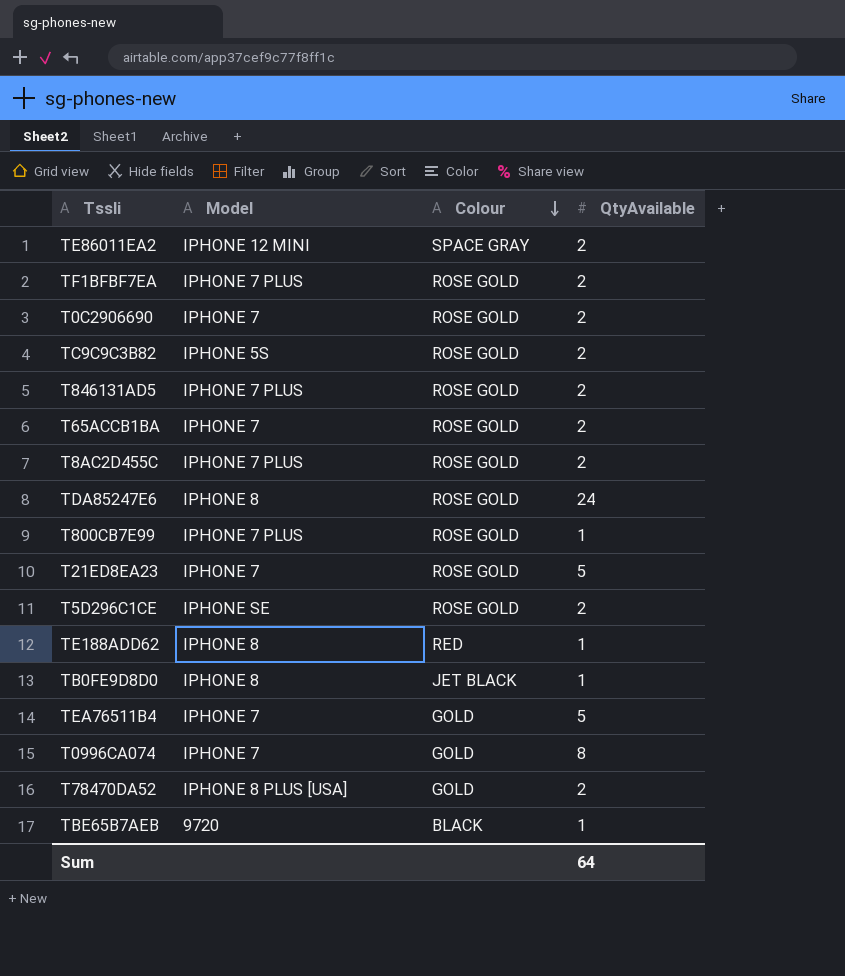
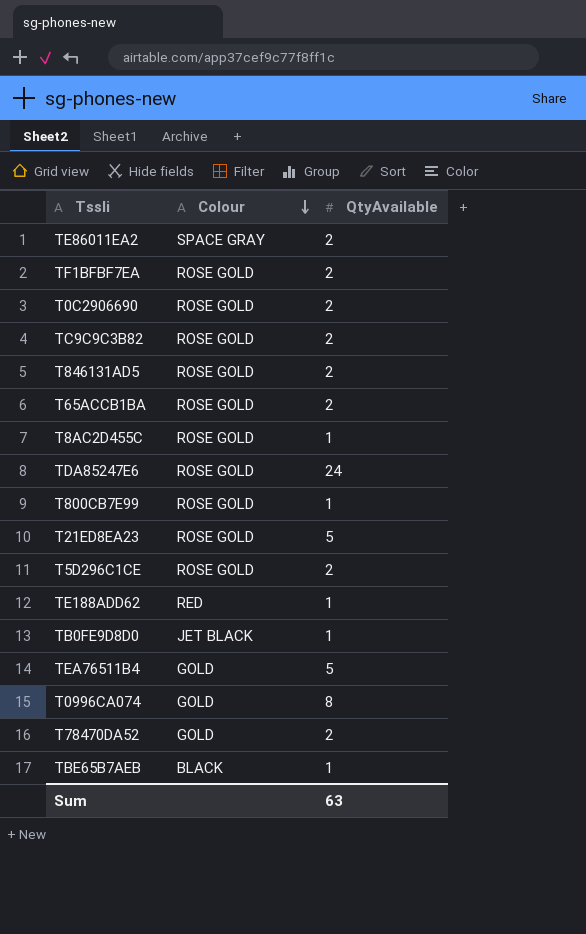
column Model | position: 2 -> none
T8AC2D455C | QtyAvailable: 2 -> 1
Sum | QtyAvailable: 64 -> 63

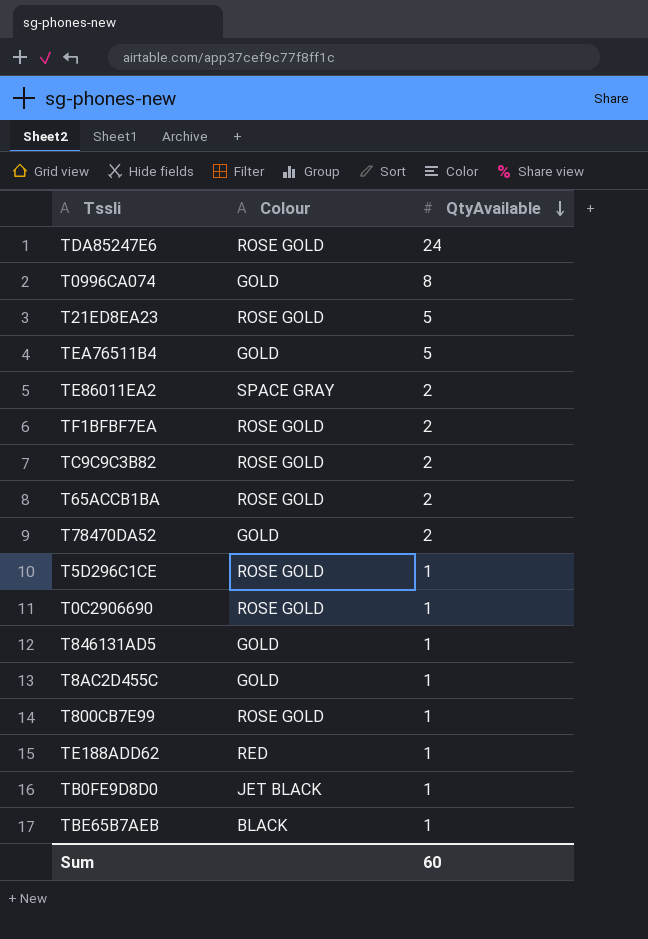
row order: Colour descending -> QtyAvailable descending
T5D296C1CE | QtyAvailable: 2 -> 1
T0C2906690 | QtyAvailable: 2 -> 1
T846131AD5 | Colour: ROSE GOLD -> GOLD
T846131AD5 | QtyAvailable: 2 -> 1
T8AC2D455C | Colour: ROSE GOLD -> GOLD
Sum | QtyAvailable: 63 -> 60

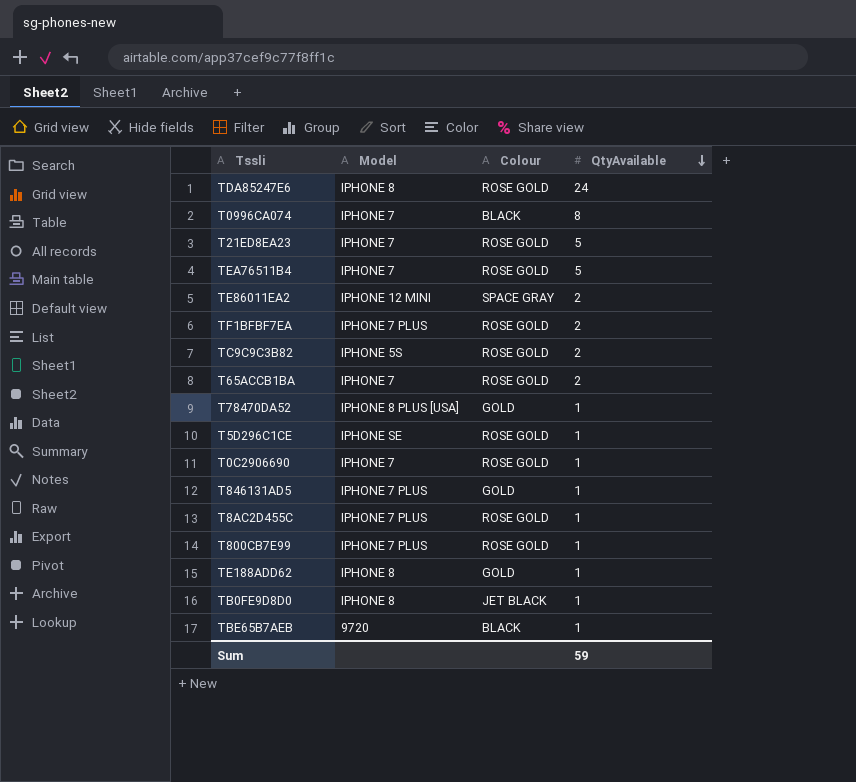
column Model | position: none -> 2
T0996CA074 | Colour: GOLD -> BLACK
TEA76511B4 | Colour: GOLD -> ROSE GOLD
T78470DA52 | QtyAvailable: 2 -> 1
T8AC2D455C | Colour: GOLD -> ROSE GOLD
TE188ADD62 | Colour: RED -> GOLD
Sum | QtyAvailable: 60 -> 59

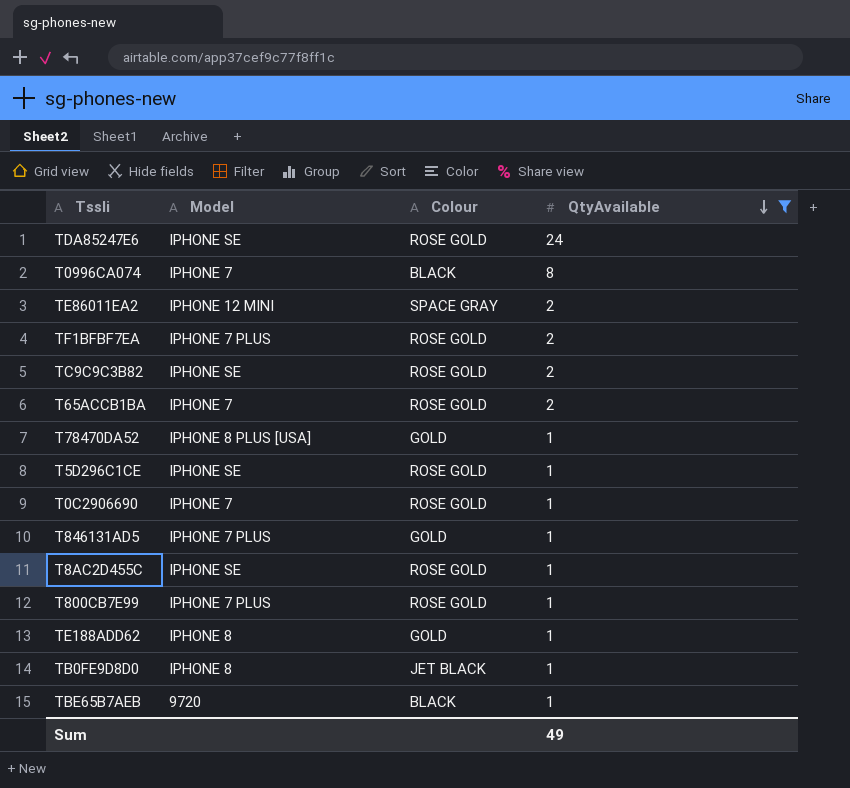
filter: none -> QtyAvailable != 5
TDA85247E6 | Model: IPHONE 8 -> IPHONE SE
TC9C9C3B82 | Model: IPHONE 5S -> IPHONE SE
T8AC2D455C | Model: IPHONE 7 PLUS -> IPHONE SE
Sum | QtyAvailable: 59 -> 49

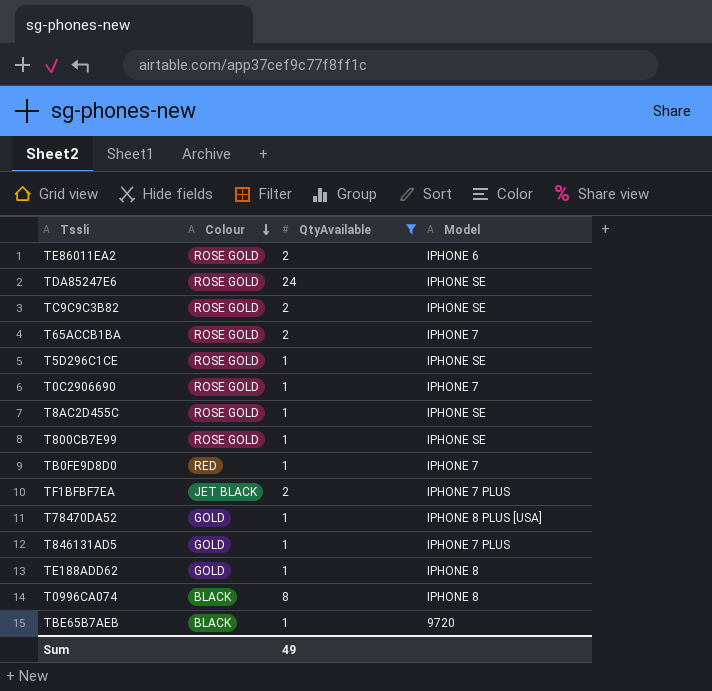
row order: QtyAvailable descending -> Colour descending
column Model | position: 2 -> 4
TE86011EA2 | Colour: SPACE GRAY -> ROSE GOLD
TE86011EA2 | Model: IPHONE 12 MINI -> IPHONE 6
T800CB7E99 | Model: IPHONE 7 PLUS -> IPHONE SE
TB0FE9D8D0 | Colour: JET BLACK -> RED
TB0FE9D8D0 | Model: IPHONE 8 -> IPHONE 7
TF1BFBF7EA | Colour: ROSE GOLD -> JET BLACK
T0996CA074 | Model: IPHONE 7 -> IPHONE 8

